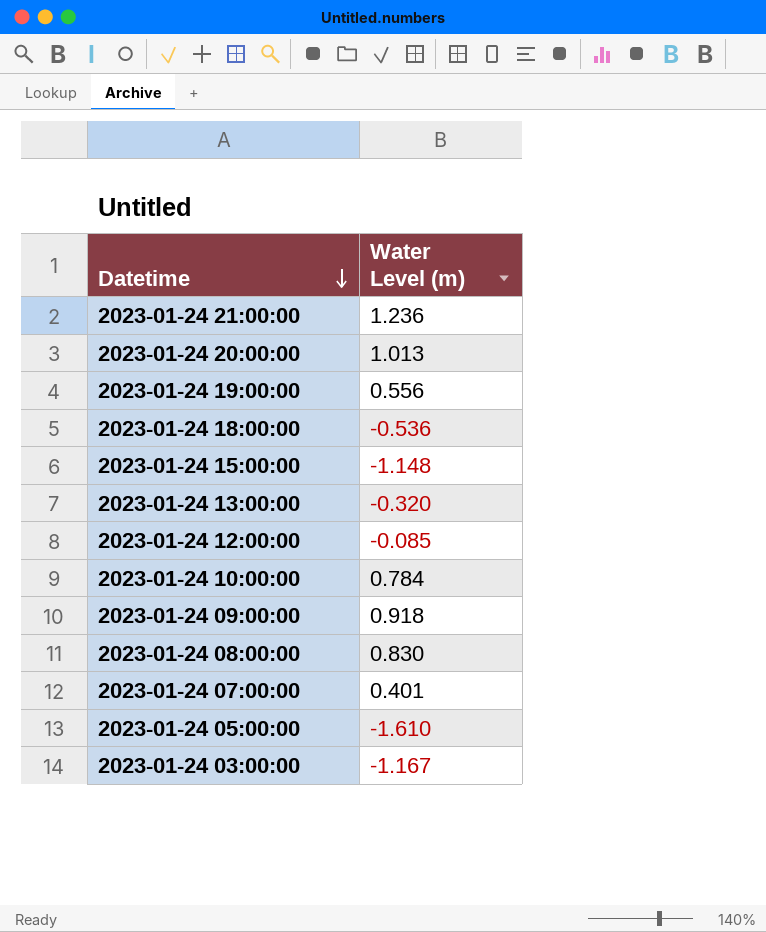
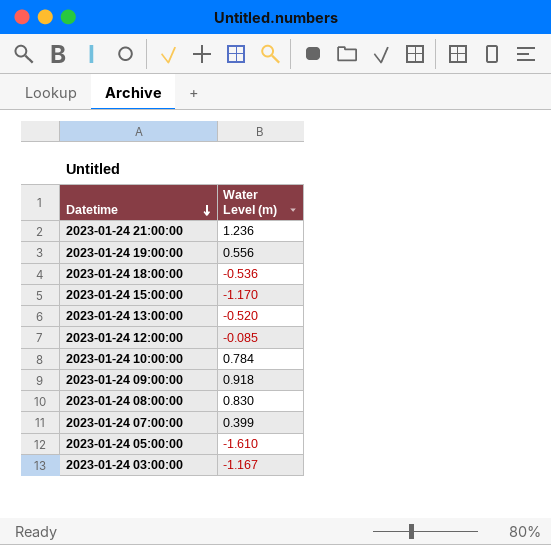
row 2023-01-24 20:00:00: 1.013 -> none
2023-01-24 15:00:00 | Water Level (m): -1.148 -> -1.170
2023-01-24 13:00:00 | Water Level (m): -0.320 -> -0.520
2023-01-24 07:00:00 | Water Level (m): 0.401 -> 0.399

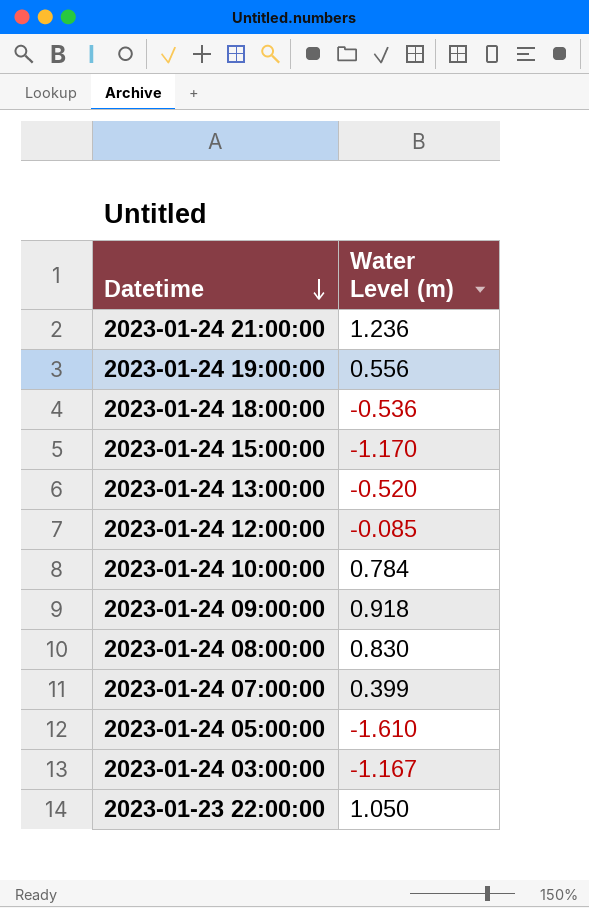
row 2023-01-23 22:00:00: none -> 1.050

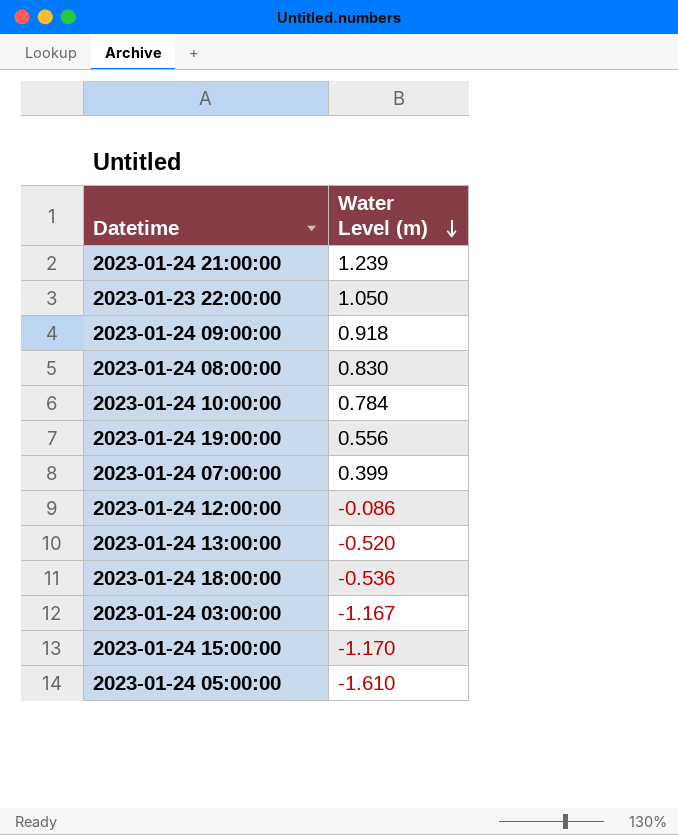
row order: Datetime descending -> Water Level (m) descending
2023-01-24 21:00:00 | Water Level (m): 1.236 -> 1.239
2023-01-24 12:00:00 | Water Level (m): -0.085 -> -0.086

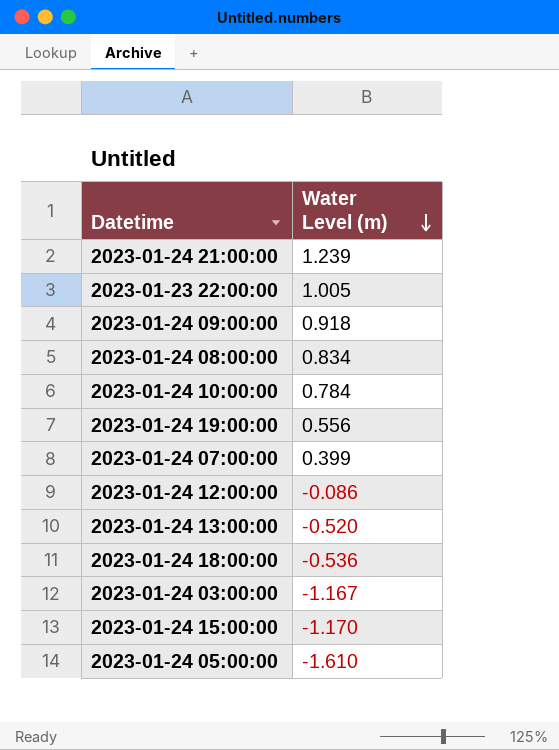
2023-01-23 22:00:00 | Water Level (m): 1.050 -> 1.005
2023-01-24 08:00:00 | Water Level (m): 0.830 -> 0.834

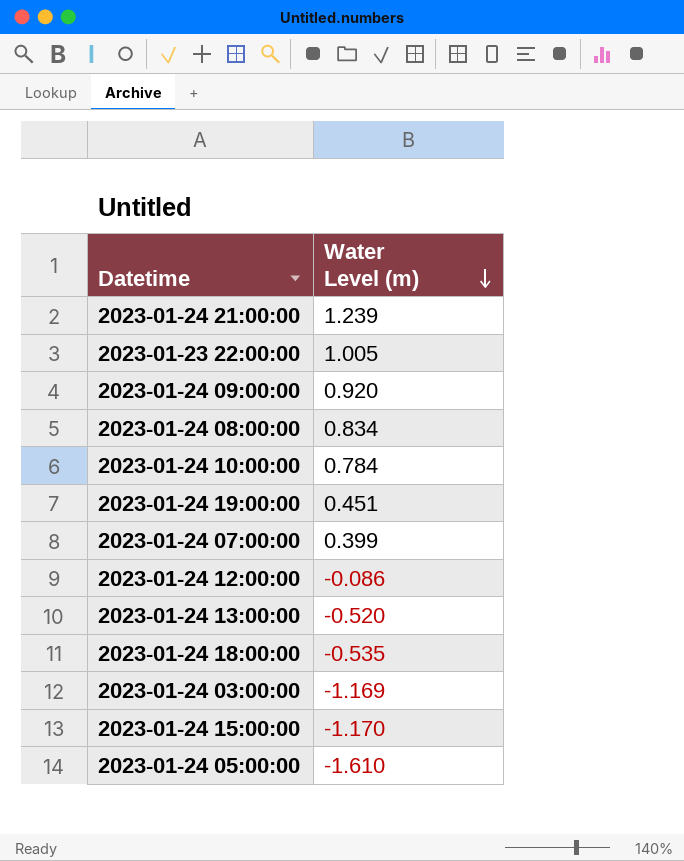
2023-01-24 09:00:00 | Water Level (m): 0.918 -> 0.920
2023-01-24 19:00:00 | Water Level (m): 0.556 -> 0.451
2023-01-24 18:00:00 | Water Level (m): -0.536 -> -0.535
2023-01-24 03:00:00 | Water Level (m): -1.167 -> -1.169

